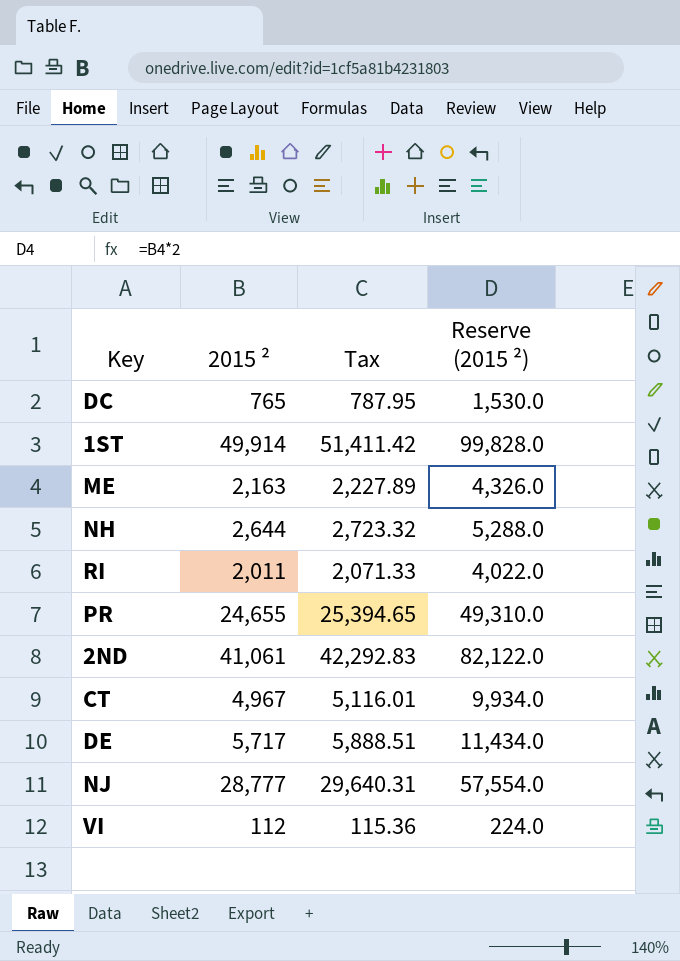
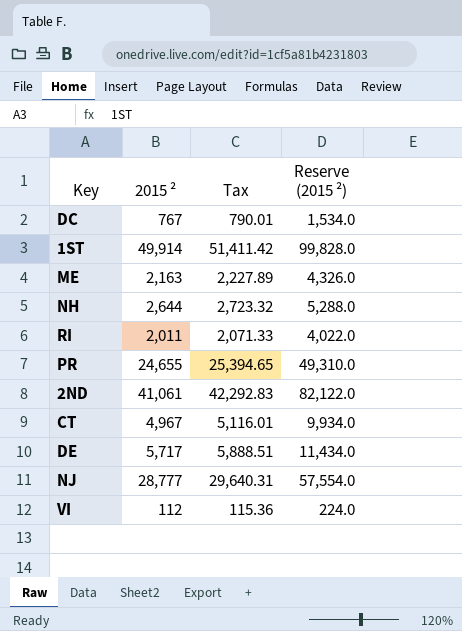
DC | 2015 ²: 765 -> 767
DC | Tax: 787.95 -> 790.01
DC | Reserve (2015 ²): 1,530.0 -> 1,534.0

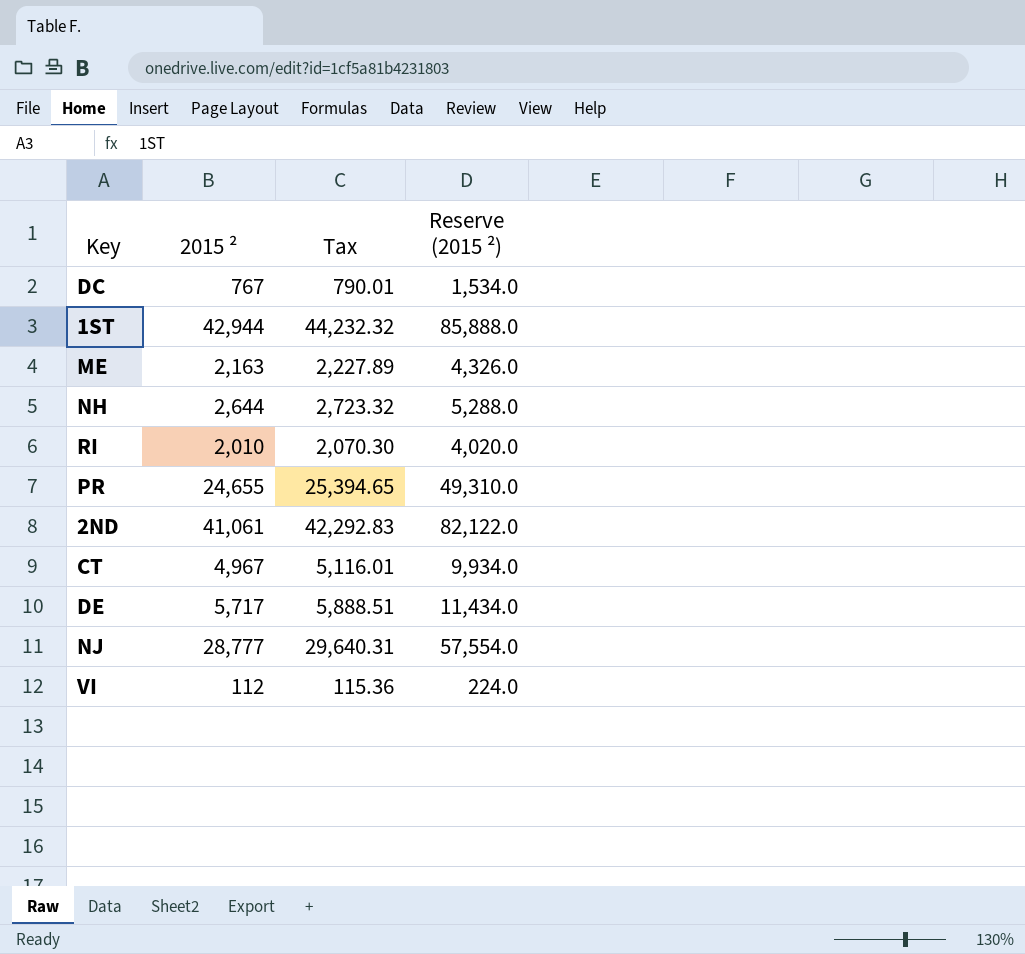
1ST | 2015 ²: 49,914 -> 42,944
1ST | Tax: 51,411.42 -> 44,232.32
1ST | Reserve (2015 ²): 99,828.0 -> 85,888.0
RI | 2015 ²: 2,011 -> 2,010
RI | Tax: 2,071.33 -> 2,070.30
RI | Reserve (2015 ²): 4,022.0 -> 4,020.0

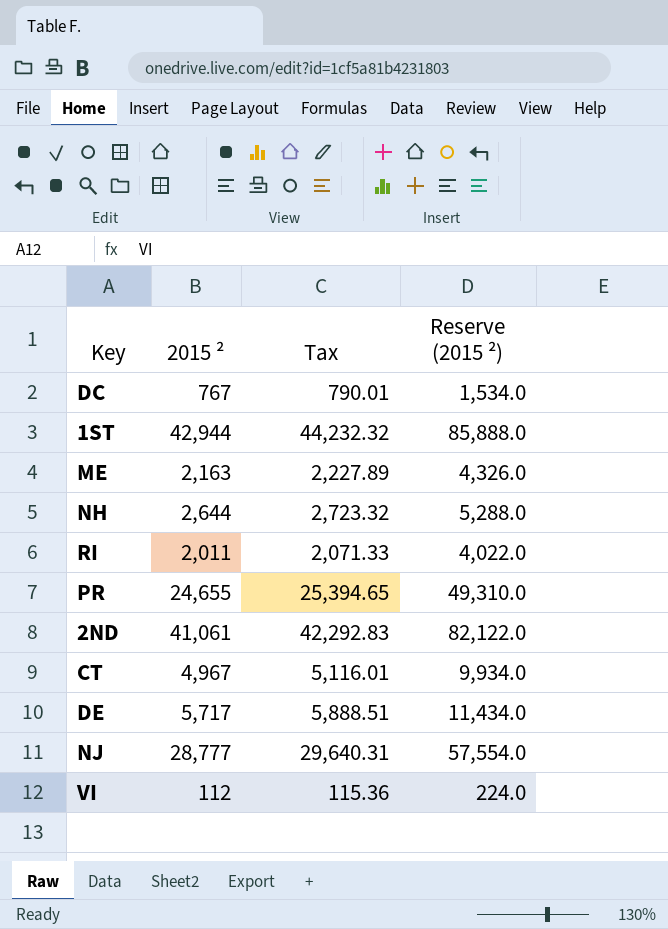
RI | 2015 ²: 2,010 -> 2,011
RI | Tax: 2,070.30 -> 2,071.33
RI | Reserve (2015 ²): 4,020.0 -> 4,022.0

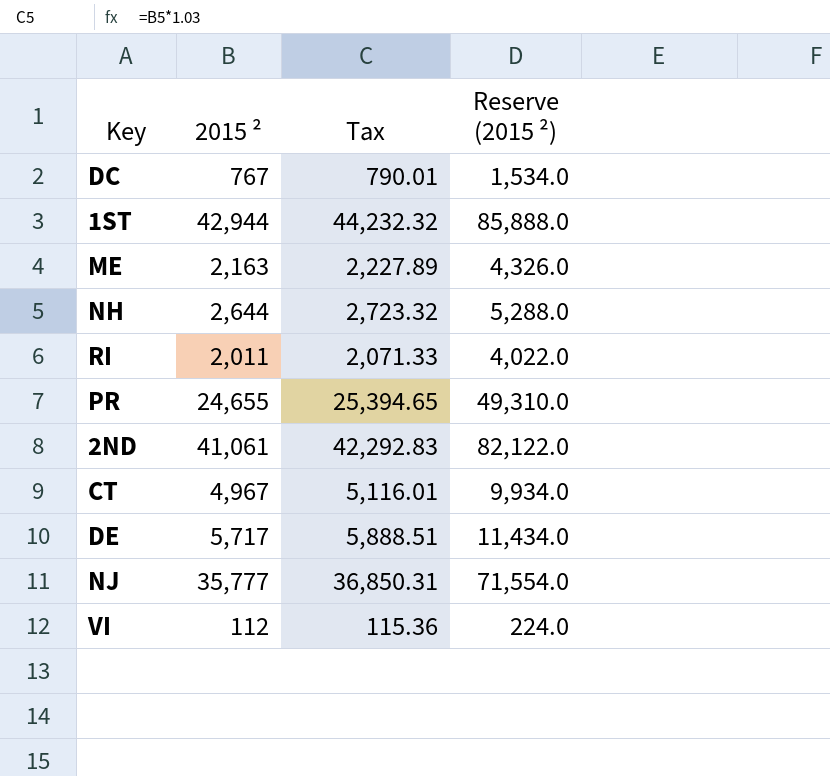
NJ | 2015 ²: 28,777 -> 35,777
NJ | Tax: 29,640.31 -> 36,850.31
NJ | Reserve (2015 ²): 57,554.0 -> 71,554.0

